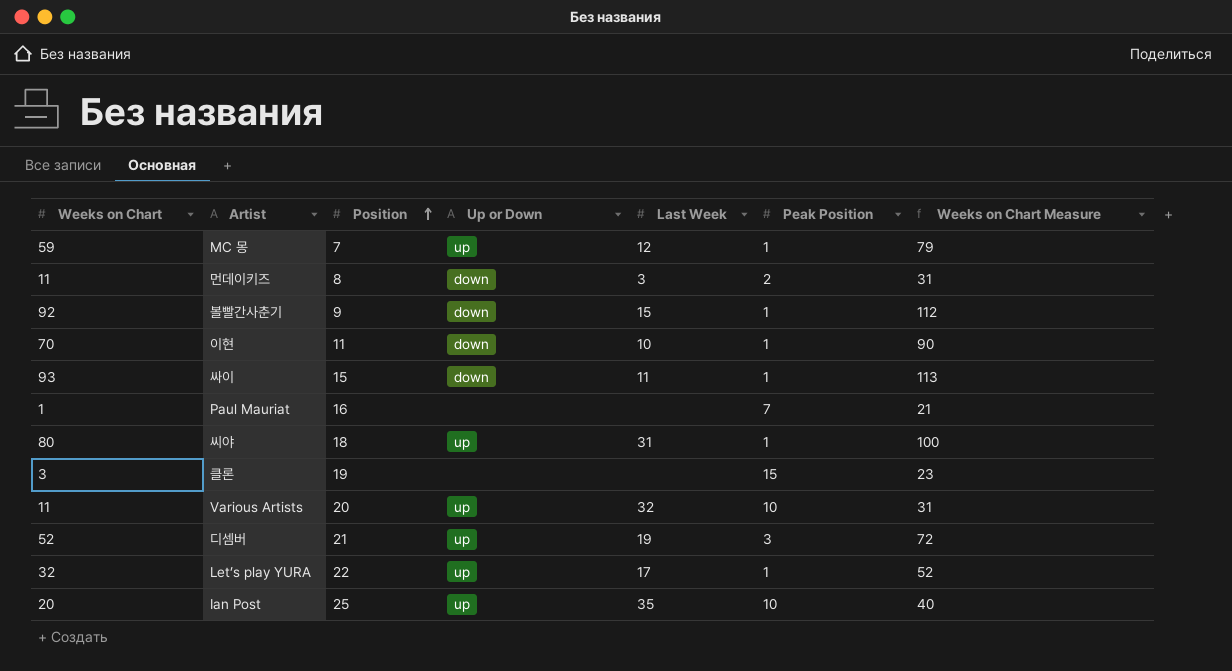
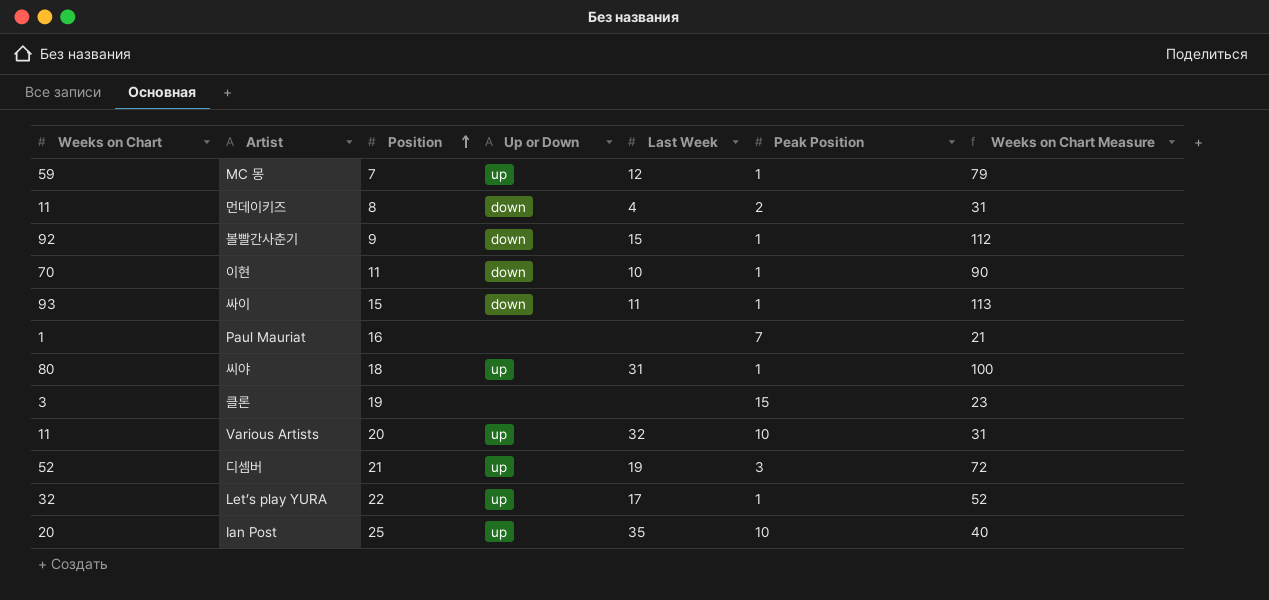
먼데이키즈 | Last Week: 3 -> 4

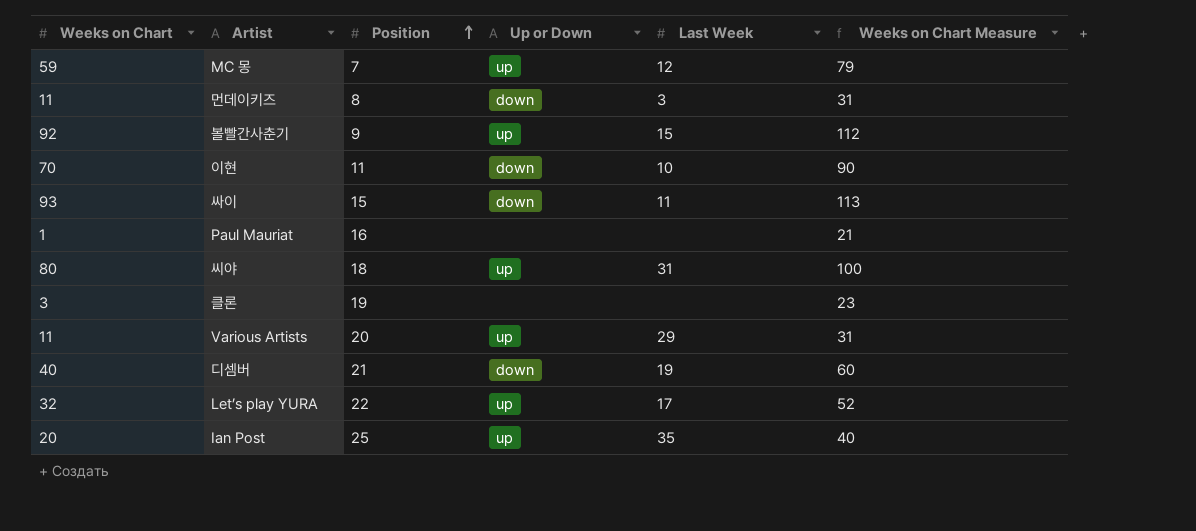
column Peak Position | position: 6 -> none
먼데이키즈 | Last Week: 4 -> 3
볼빨간사춘기 | Up or Down: down -> up
Various Artists | Last Week: 32 -> 29
디셈버 | Weeks on Chart: 52 -> 40
디셈버 | Up or Down: up -> down
디셈버 | Weeks on Chart Measure: 72 -> 60

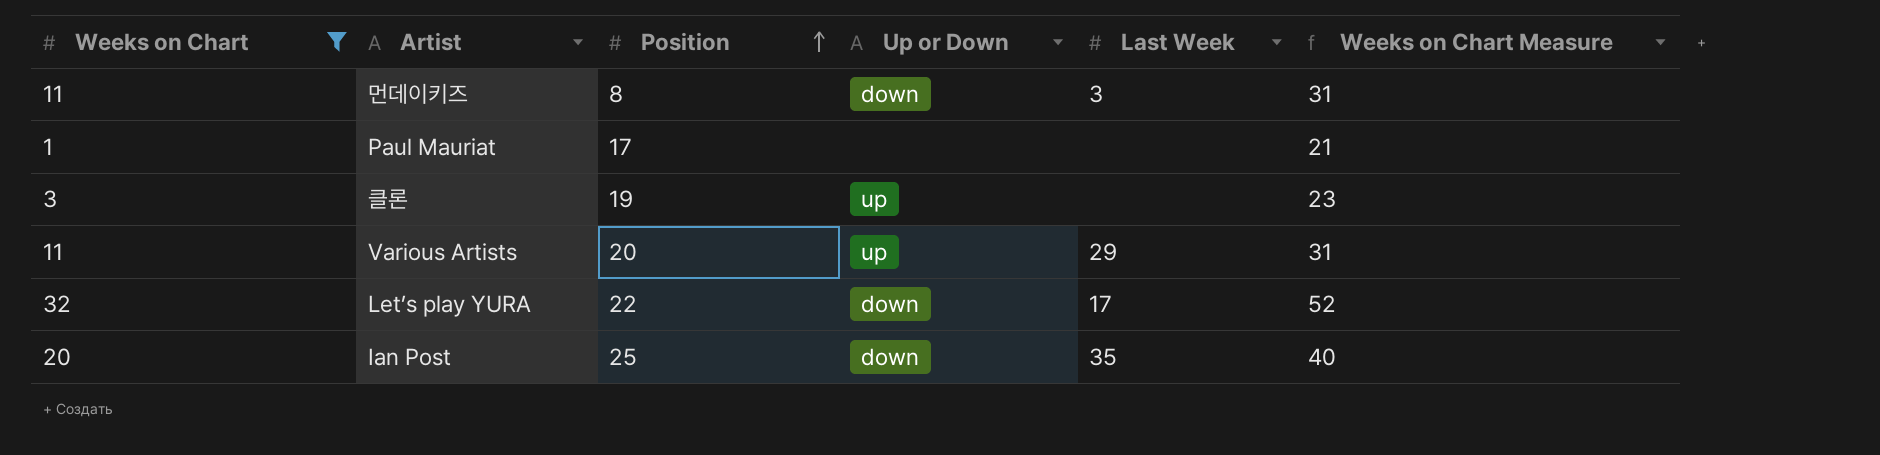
filter: none -> Weeks on Chart <= 32
Paul Mauriat | Position: 16 -> 17
클론 | Up or Down: none -> up
Let’s play YURA | Up or Down: up -> down
Ian Post | Up or Down: up -> down

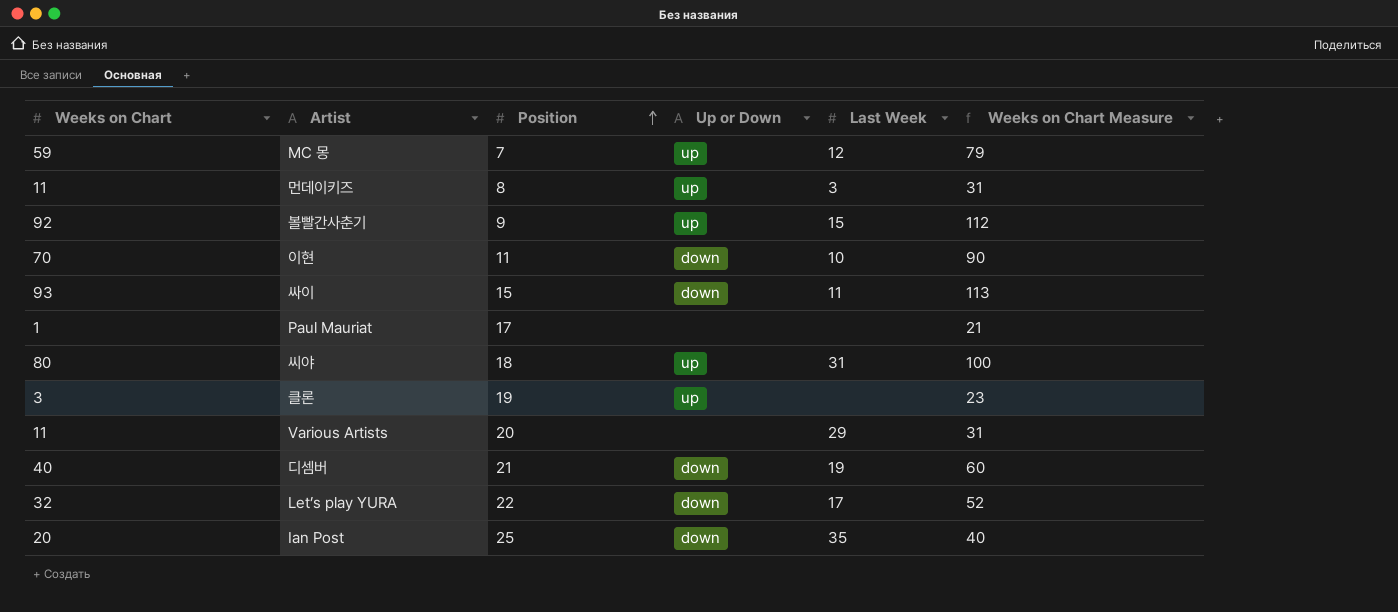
filter: Weeks on Chart <= 32 -> none
먼데이키즈 | Up or Down: down -> up
Various Artists | Up or Down: up -> none

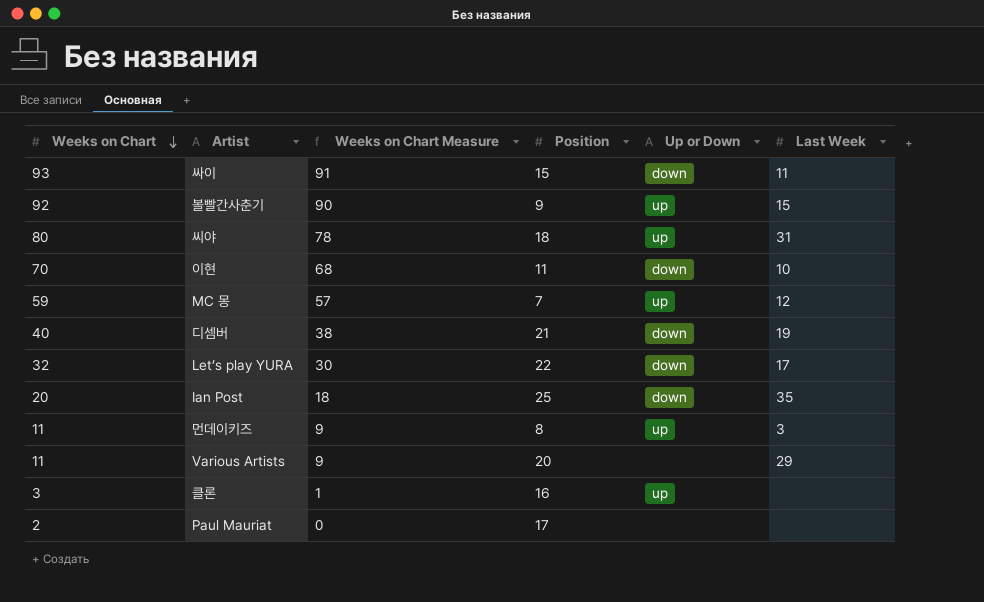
row order: Position ascending -> Weeks on Chart descending
column Weeks on Chart Measure | formula: [Weeks on Chart] + 20 -> [Weeks on Chart] - 2
column Weeks on Chart Measure | position: 6 -> 3
클론 | Position: 19 -> 16
Paul Mauriat | Weeks on Chart: 1 -> 2

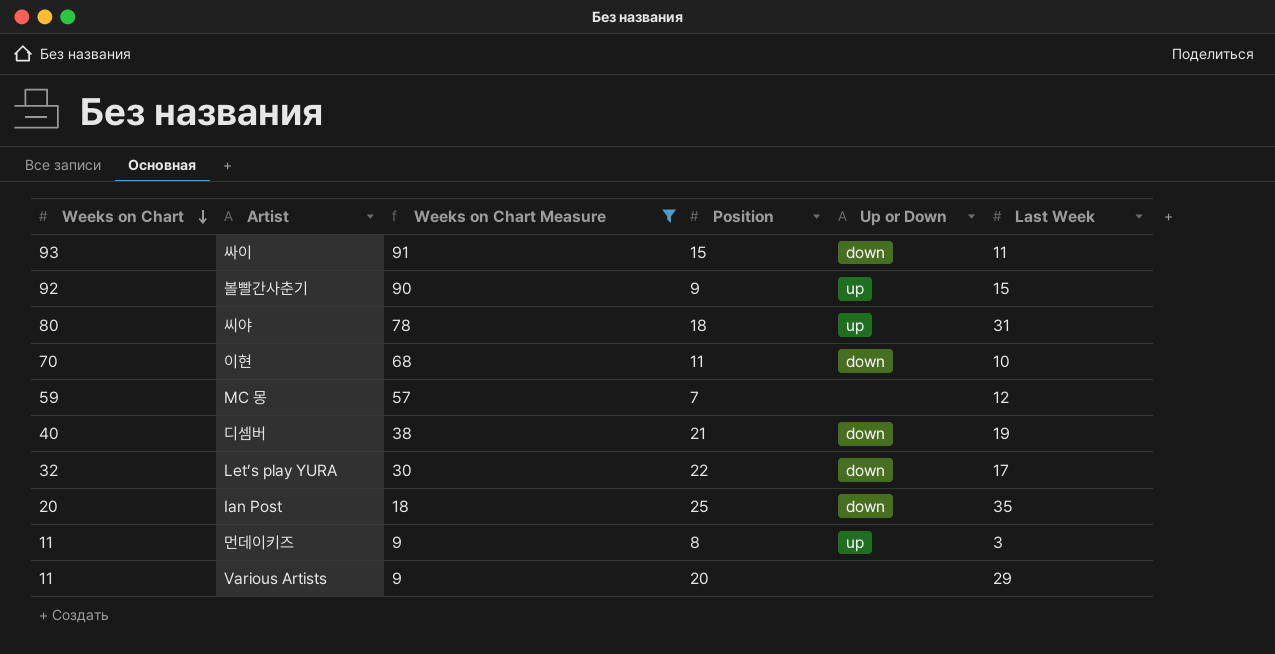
filter: none -> Weeks on Chart Measure >= 9
MC 몽 | Up or Down: up -> none

